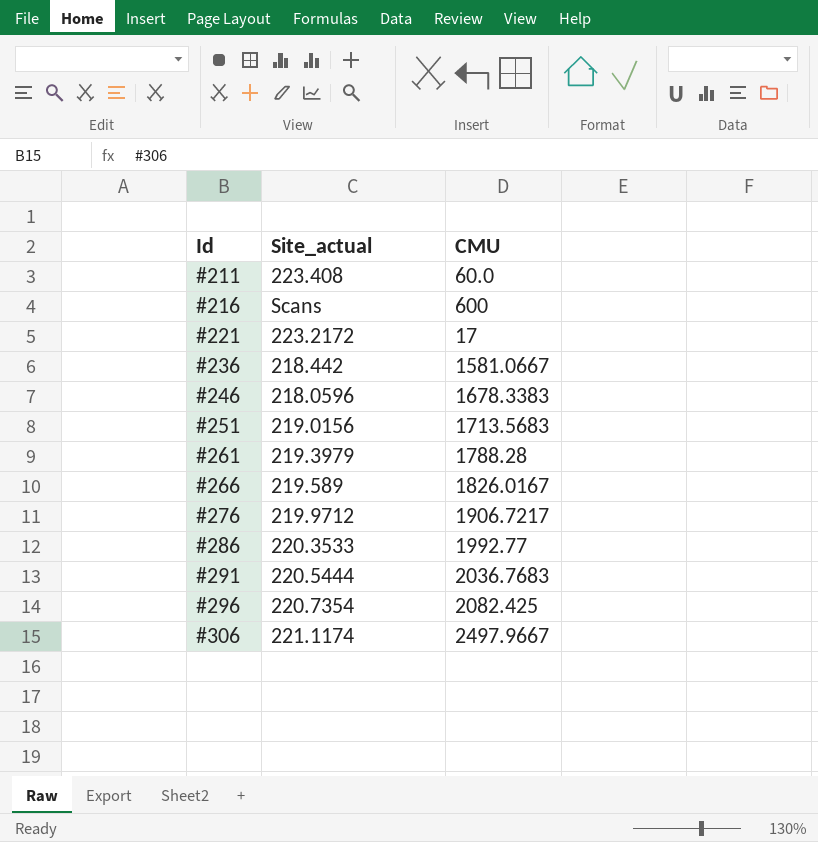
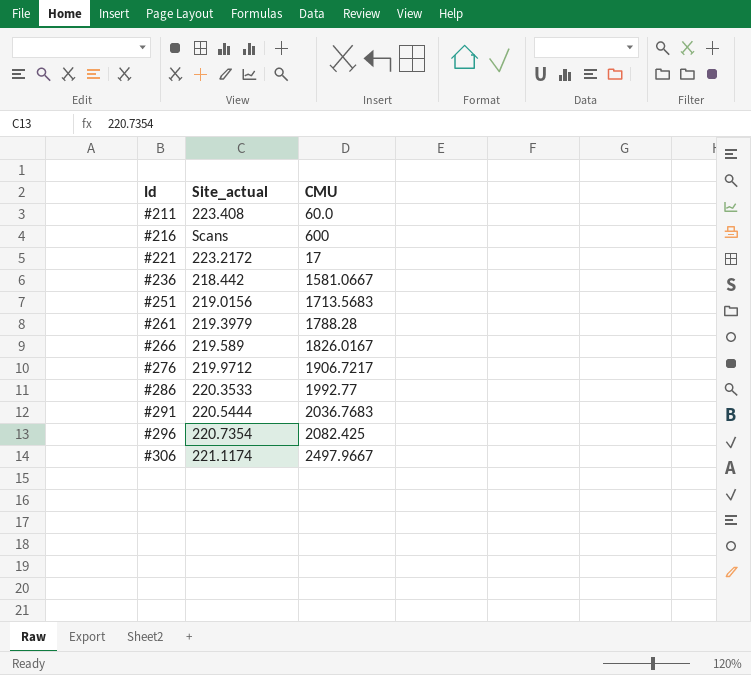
row #246: 218.0596 | 1678.3383 -> none

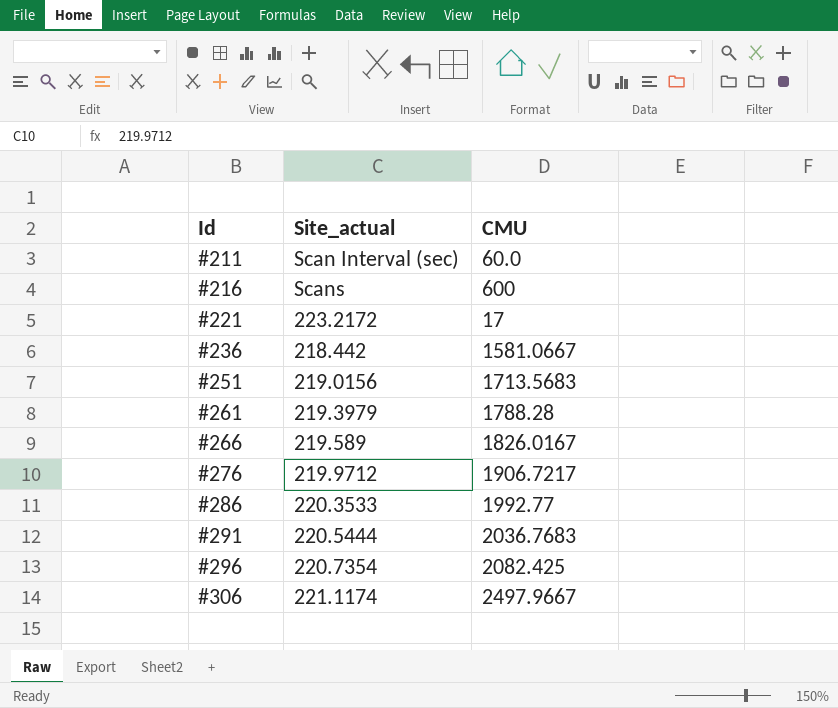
#211 | Site_actual: 223.408 -> Scan Interval (sec)

